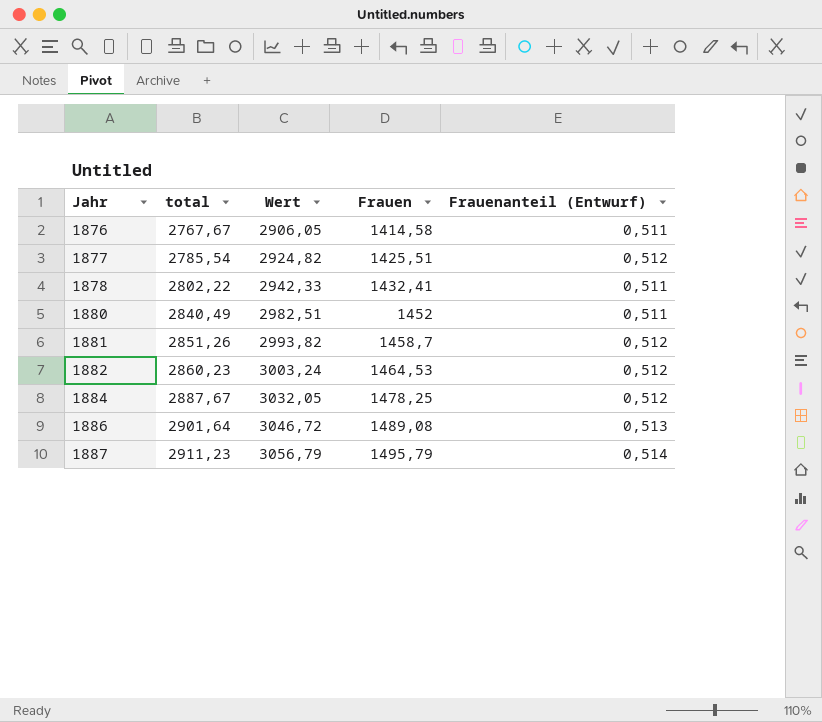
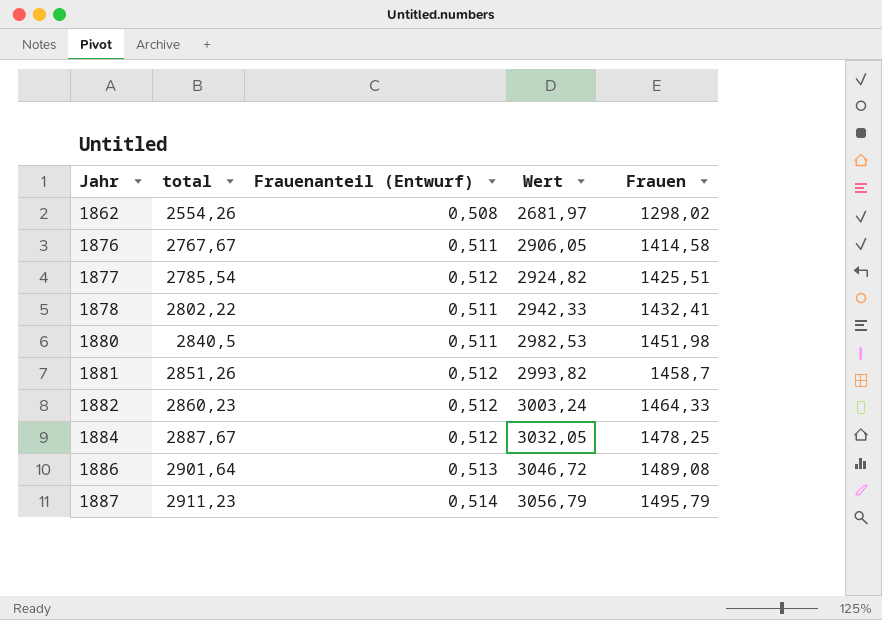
column Frauenanteil (Entwurf) | position: 5 -> 3
row 1862: none -> 2554,26 | 0,508 | 2681,97 | 1298,02
1880 | total: 2840,49 -> 2840,5
1880 | Wert: 2982,51 -> 2982,53
1880 | Frauen: 1452 -> 1451,98
1882 | Frauen: 1464,53 -> 1464,33

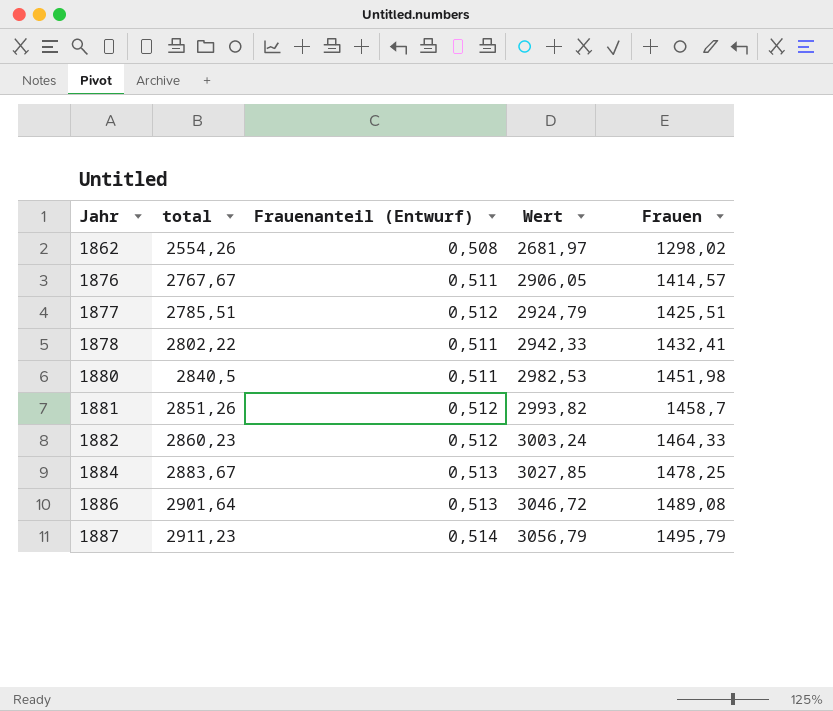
1876 | Frauen: 1414,58 -> 1414,57
1877 | total: 2785,54 -> 2785,51
1877 | Wert: 2924,82 -> 2924,79
1884 | total: 2887,67 -> 2883,67
1884 | Frauenanteil (Entwurf): 0,512 -> 0,513
1884 | Wert: 3032,05 -> 3027,85

